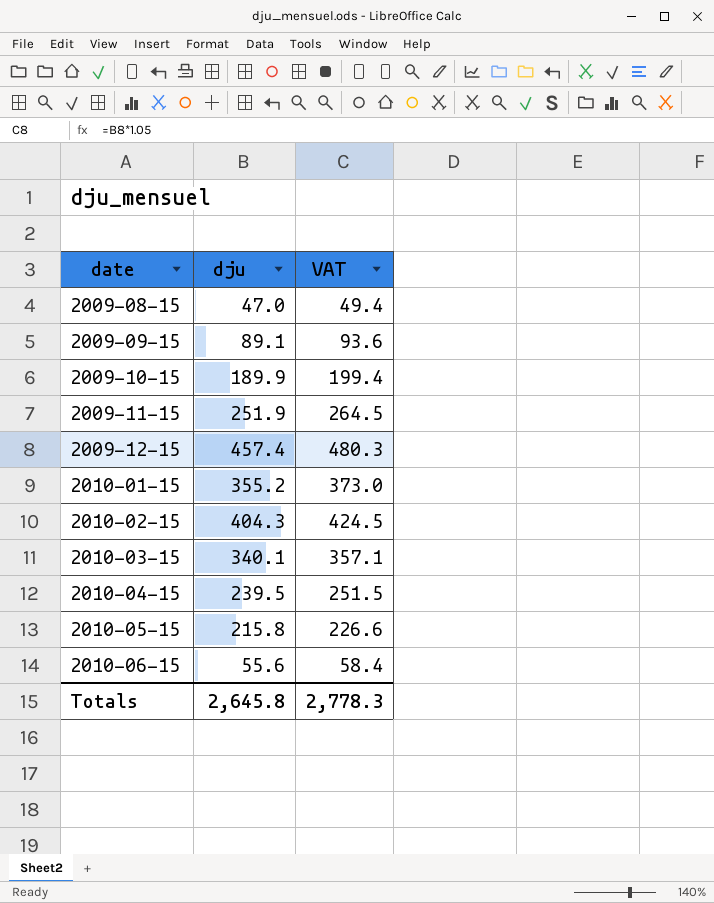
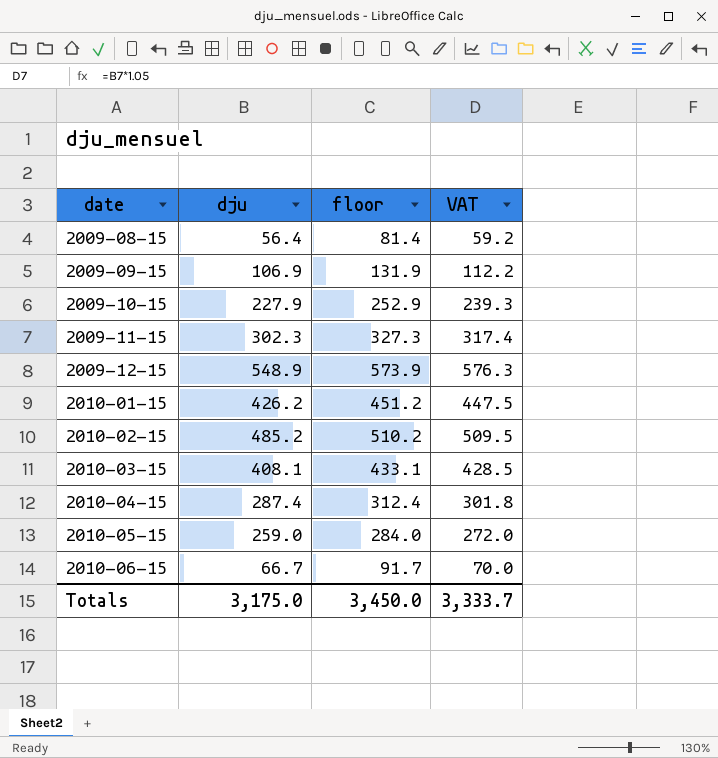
column floor | formula: none -> [dju] + 25
2009-08-15 | dju: 47.0 -> 56.4
2009-08-15 | VAT: 49.4 -> 59.2
2009-09-15 | dju: 89.1 -> 106.9
2009-09-15 | VAT: 93.6 -> 112.2
2009-10-15 | dju: 189.9 -> 227.9
2009-10-15 | VAT: 199.4 -> 239.3
2009-11-15 | dju: 251.9 -> 302.3
2009-11-15 | VAT: 264.5 -> 317.4
2009-12-15 | dju: 457.4 -> 548.9
2009-12-15 | VAT: 480.3 -> 576.3
2010-01-15 | dju: 355.2 -> 426.2
2010-01-15 | VAT: 373.0 -> 447.5
2010-02-15 | dju: 404.3 -> 485.2
2010-02-15 | VAT: 424.5 -> 509.5
2010-03-15 | dju: 340.1 -> 408.1
2010-03-15 | VAT: 357.1 -> 428.5
2010-04-15 | dju: 239.5 -> 287.4
2010-04-15 | VAT: 251.5 -> 301.8
2010-05-15 | dju: 215.8 -> 259.0
2010-05-15 | VAT: 226.6 -> 272.0
2010-06-15 | dju: 55.6 -> 66.7
2010-06-15 | VAT: 58.4 -> 70.0
Totals | dju: 2,645.8 -> 3,175.0
Totals | VAT: 2,778.3 -> 3,333.7

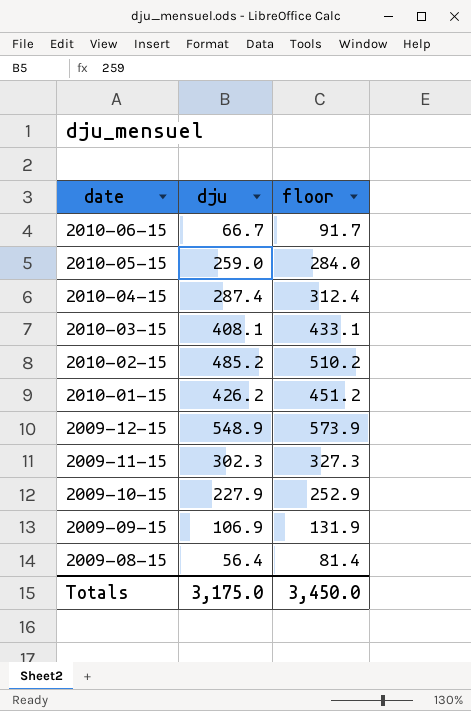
row order: date ascending -> date descending
column VAT | formula: [dju] * 1.05 -> none

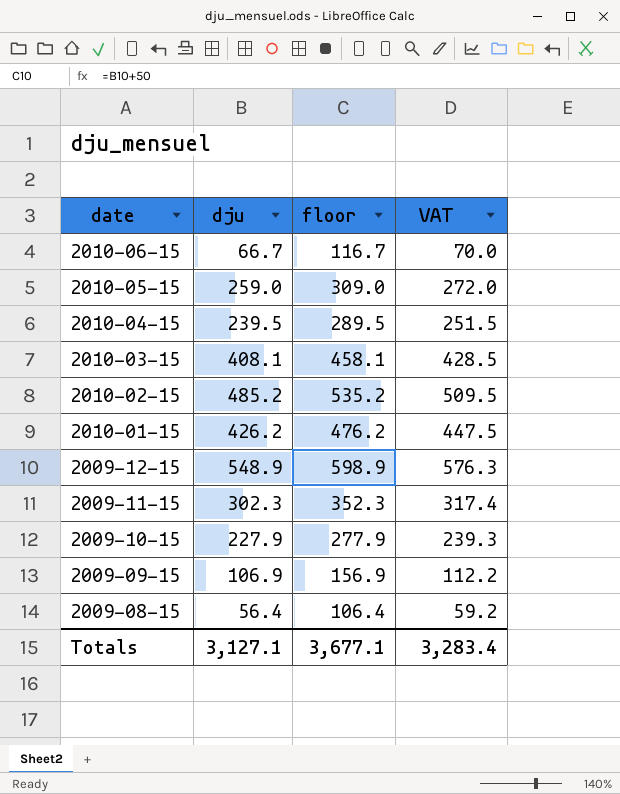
column floor | formula: [dju] + 25 -> [dju] + 50
column VAT | formula: none -> [dju] * 1.05
2010-04-15 | dju: 287.4 -> 239.5
Totals | dju: 3,175.0 -> 3,127.1
Totals | floor: 3,450.0 -> 3,677.1

